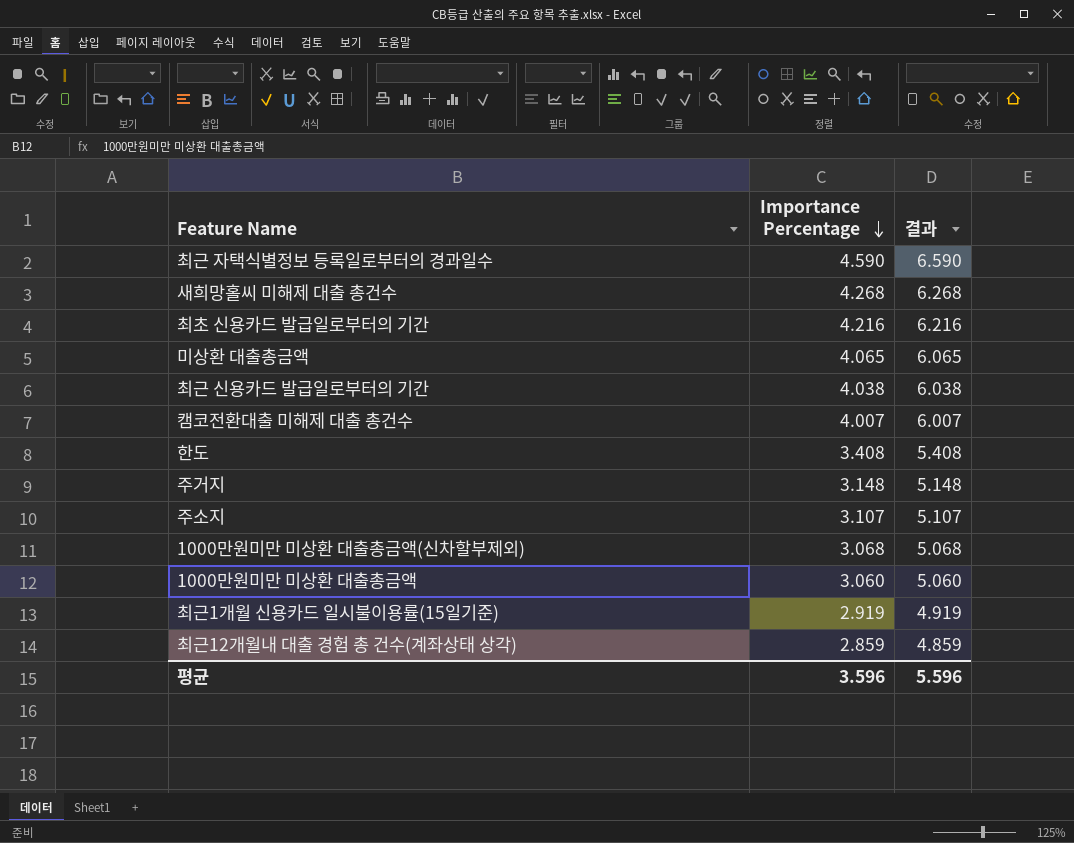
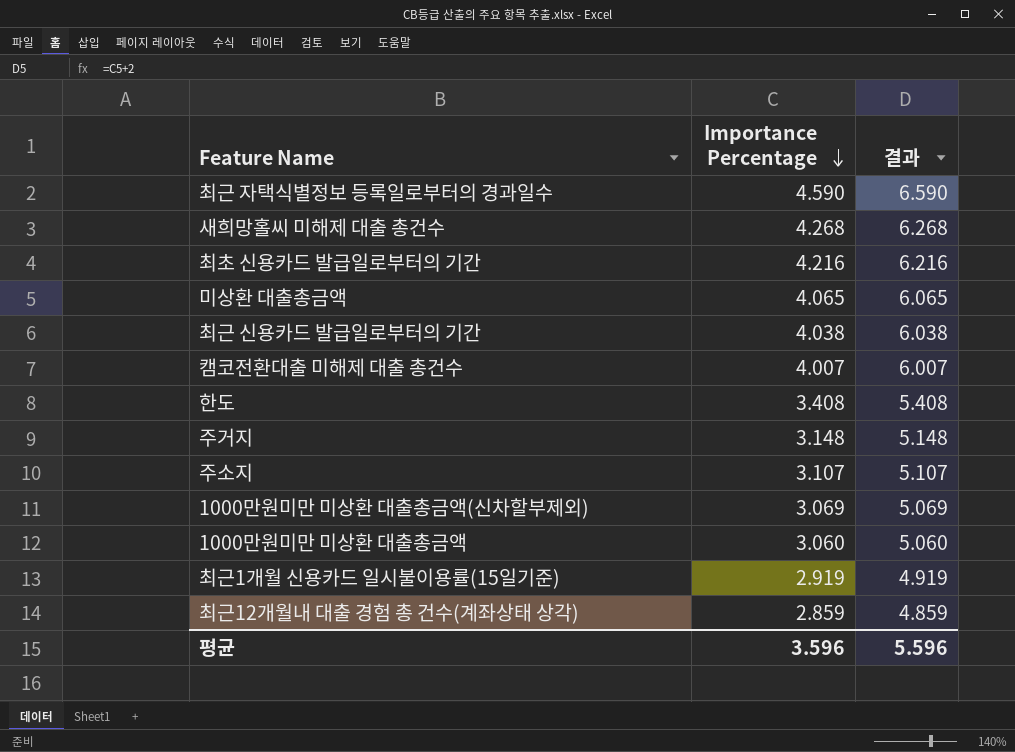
1000만원미만 미상환 대출총금액(신차할부제외) | Importance Percentage: 3.068 -> 3.069
1000만원미만 미상환 대출총금액(신차할부제외) | 결과: 5.068 -> 5.069

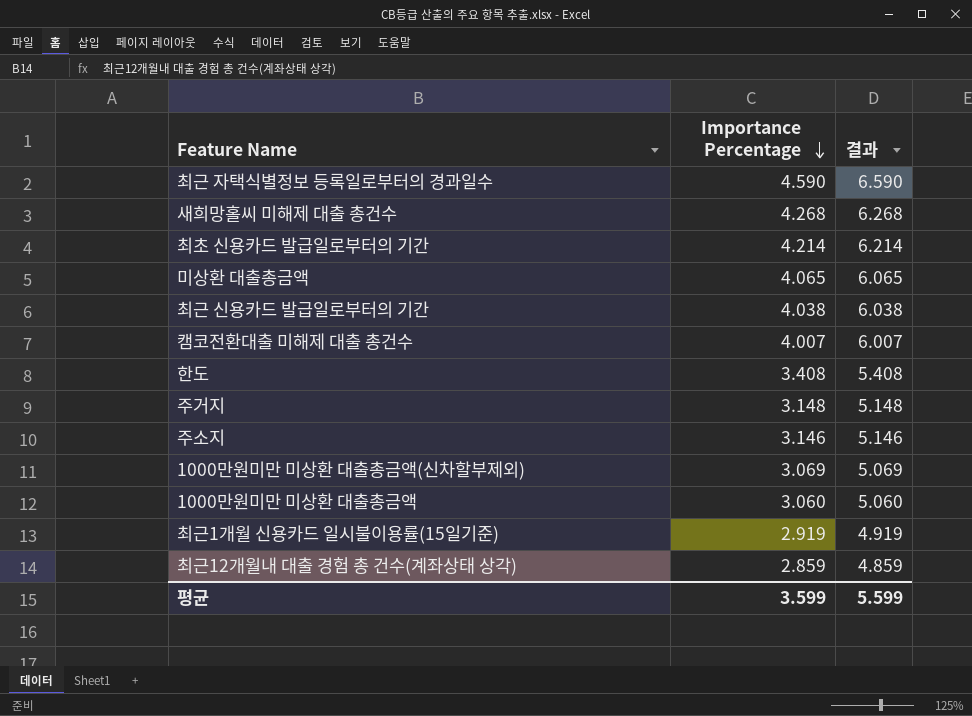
최초 신용카드 발급일로부터의 기간 | Importance Percentage: 4.216 -> 4.214
최초 신용카드 발급일로부터의 기간 | 결과: 6.216 -> 6.214
주소지 | Importance Percentage: 3.107 -> 3.146
주소지 | 결과: 5.107 -> 5.146
평균 | Importance Percentage: 3.596 -> 3.599
평균 | 결과: 5.596 -> 5.599

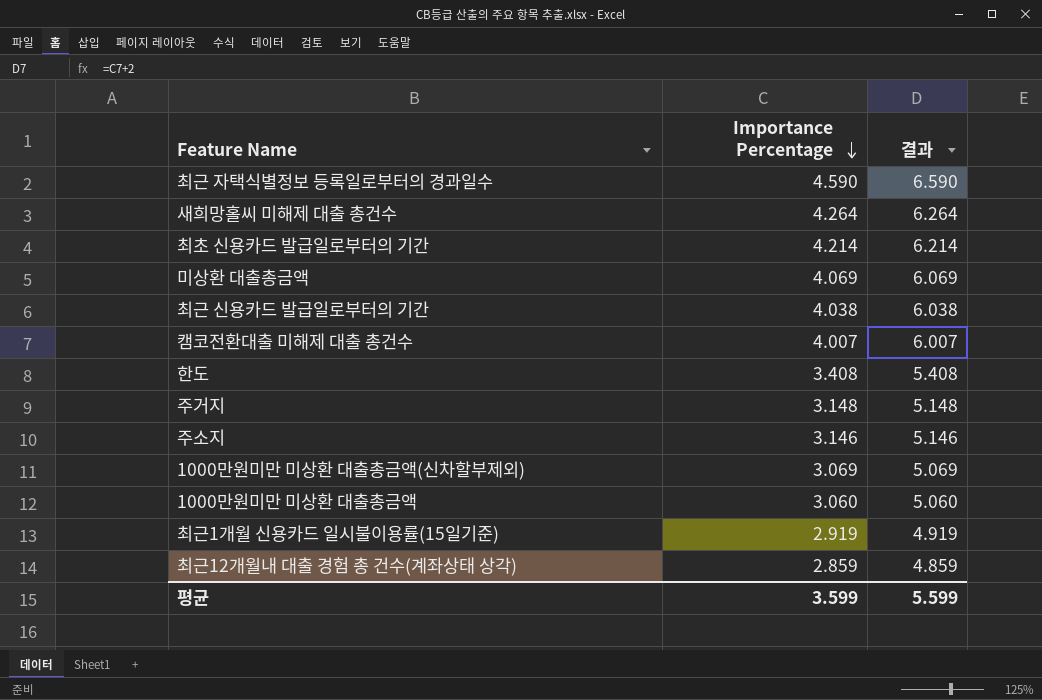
새희망홀씨 미해제 대출 총건수 | Importance Percentage: 4.268 -> 4.264
새희망홀씨 미해제 대출 총건수 | 결과: 6.268 -> 6.264
미상환 대출총금액 | Importance Percentage: 4.065 -> 4.069
미상환 대출총금액 | 결과: 6.065 -> 6.069

